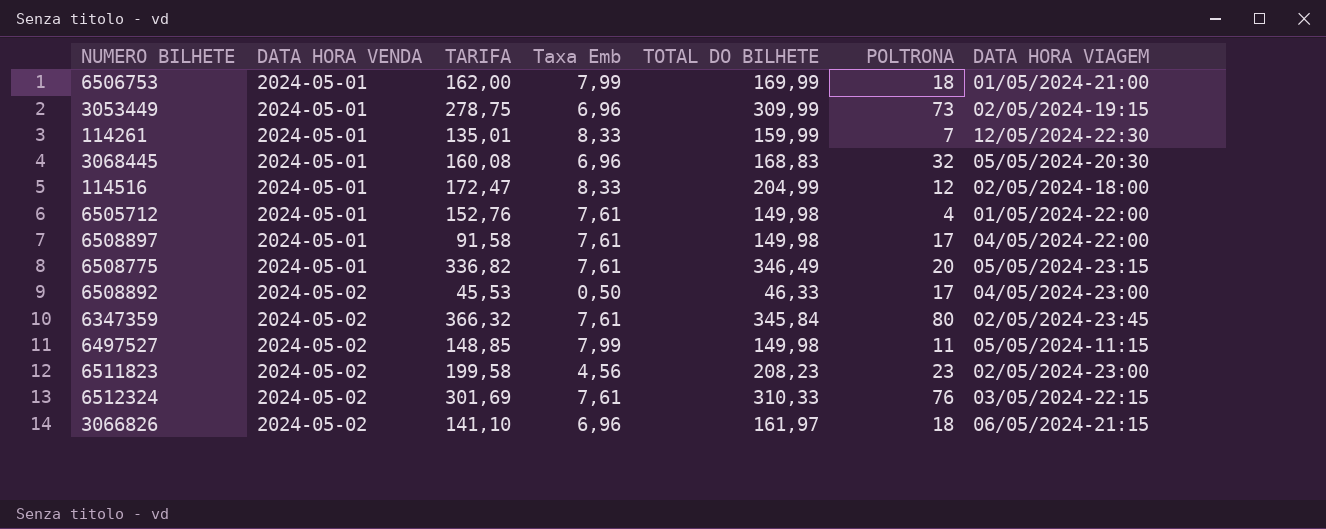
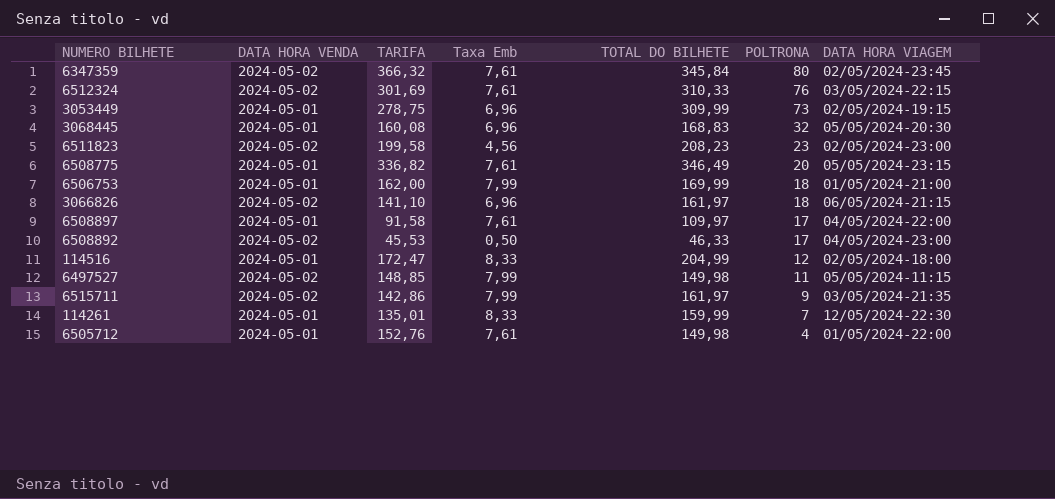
row order: DATA HORA VENDA ascending -> POLTRONA descending
6508897 | TOTAL DO BILHETE: 149,98 -> 109,97
row 6515711: none -> 2024-05-02 | 142,86 | 7,99 | 161,97 | 9 | 03/05/2024-21:35

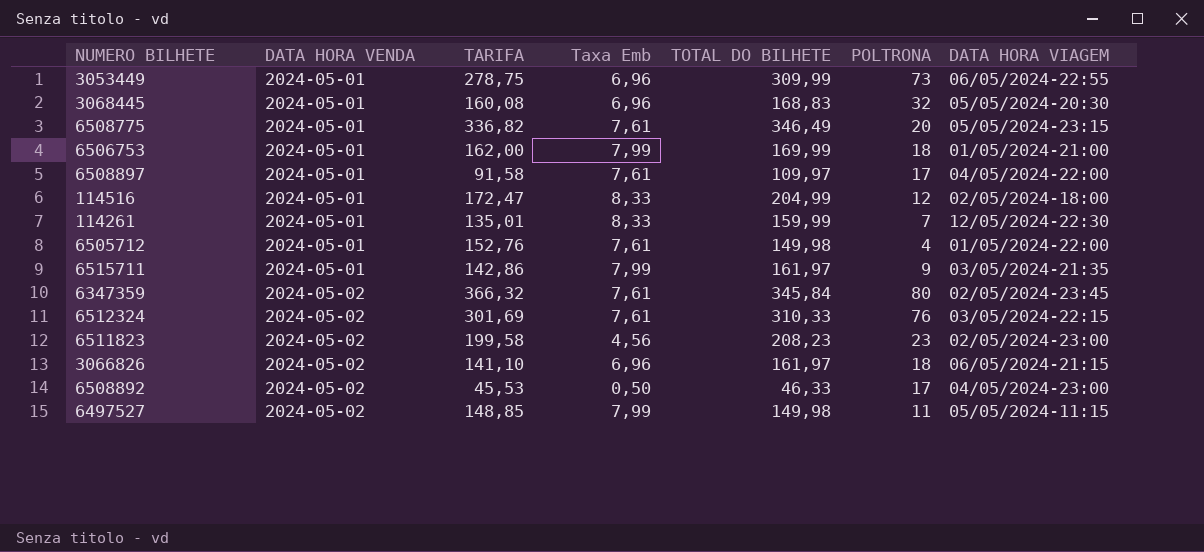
row order: POLTRONA descending -> DATA HORA VENDA ascending
3053449 | DATA HORA VIAGEM: 02/05/2024-19:15 -> 06/05/2024-22:55
6515711 | DATA HORA VENDA: 2024-05-02 -> 2024-05-01

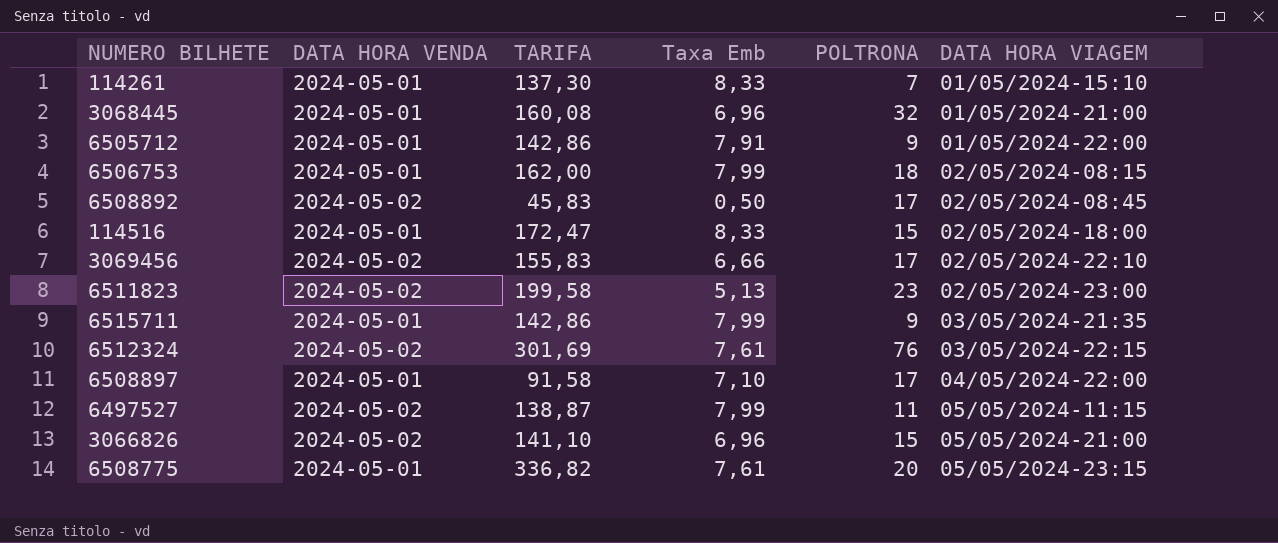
row order: DATA HORA VENDA ascending -> DATA HORA VIAGEM ascending
column TOTAL DO BILHETE | position: 5 -> none
row 3053449: 2024-05-01 | 278,75 | 6,96 | 309,99 | 73 | 06/05/2024-22:55 -> none
row 6347359: 2024-05-02 | 366,32 | 7,61 | 345,84 | 80 | 02/05/2024-23:45 -> none
114261 | TARIFA: 135,01 -> 137,30
114261 | DATA HORA VIAGEM: 12/05/2024-22:30 -> 01/05/2024-15:10
3068445 | DATA HORA VIAGEM: 05/05/2024-20:30 -> 01/05/2024-21:00
6505712 | TARIFA: 152,76 -> 142,86
6505712 | Taxa Emb: 7,61 -> 7,91
6505712 | POLTRONA: 4 -> 9
6506753 | DATA HORA VIAGEM: 01/05/2024-21:00 -> 02/05/2024-08:15
6508892 | TARIFA: 45,53 -> 45,83
6508892 | DATA HORA VIAGEM: 04/05/2024-23:00 -> 02/05/2024-08:45
114516 | POLTRONA: 12 -> 15
row 3069456: none -> 2024-05-02 | 155,83 | 6,66 | 17 | 02/05/2024-22:10
6511823 | Taxa Emb: 4,56 -> 5,13
6508897 | Taxa Emb: 7,61 -> 7,10
6497527 | TARIFA: 148,85 -> 138,87
3066826 | POLTRONA: 18 -> 15
3066826 | DATA HORA VIAGEM: 06/05/2024-21:15 -> 05/05/2024-21:00

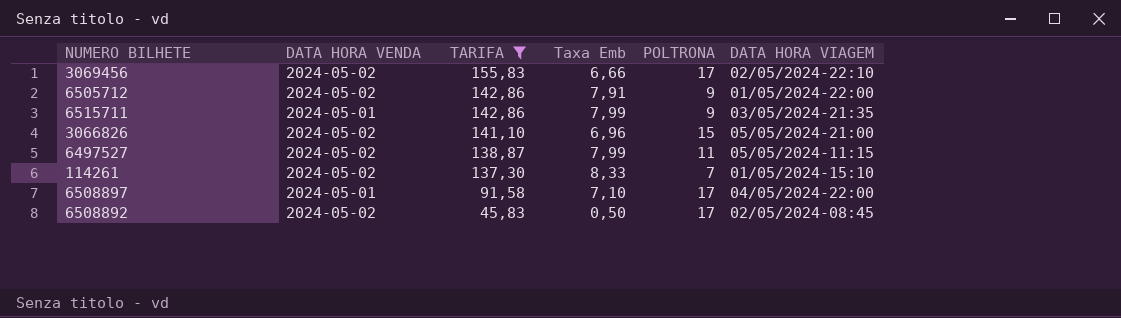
filter: none -> TARIFA <= 155,83
row order: DATA HORA VIAGEM ascending -> TARIFA descending
6505712 | DATA HORA VENDA: 2024-05-01 -> 2024-05-02
114261 | DATA HORA VENDA: 2024-05-01 -> 2024-05-02

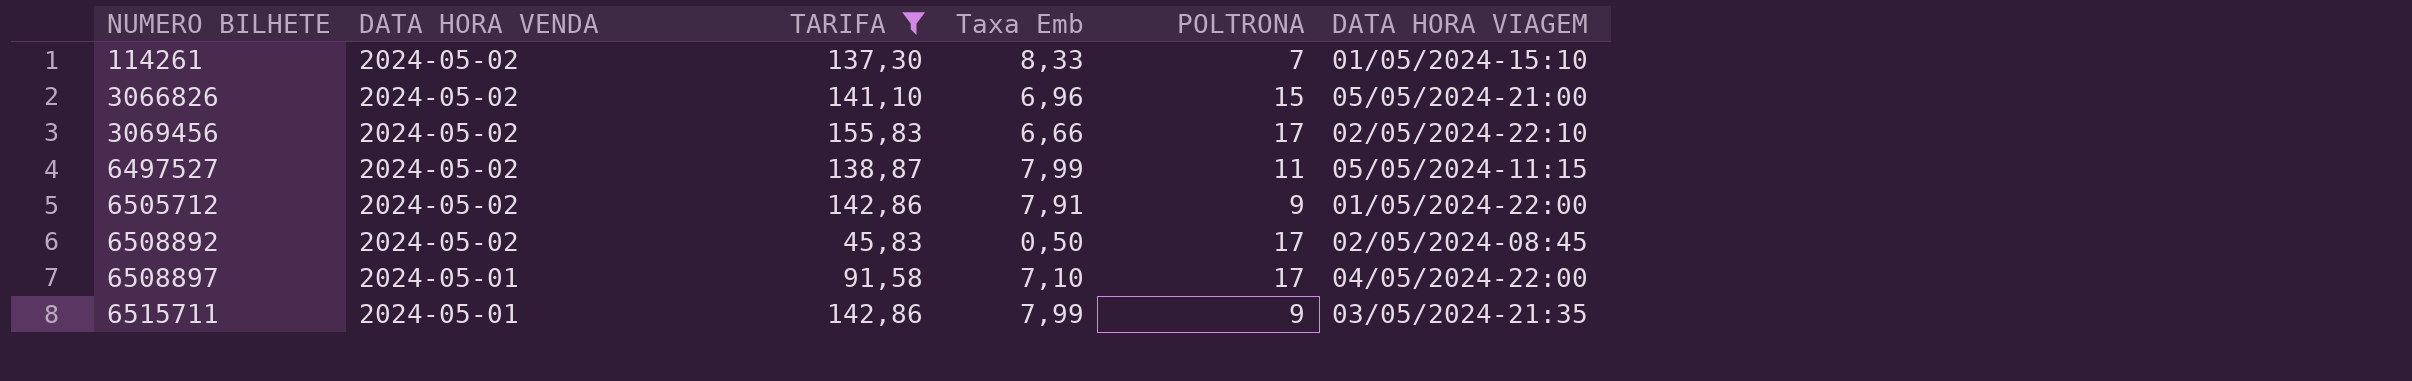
row order: TARIFA descending -> NUMERO BILHETE ascending

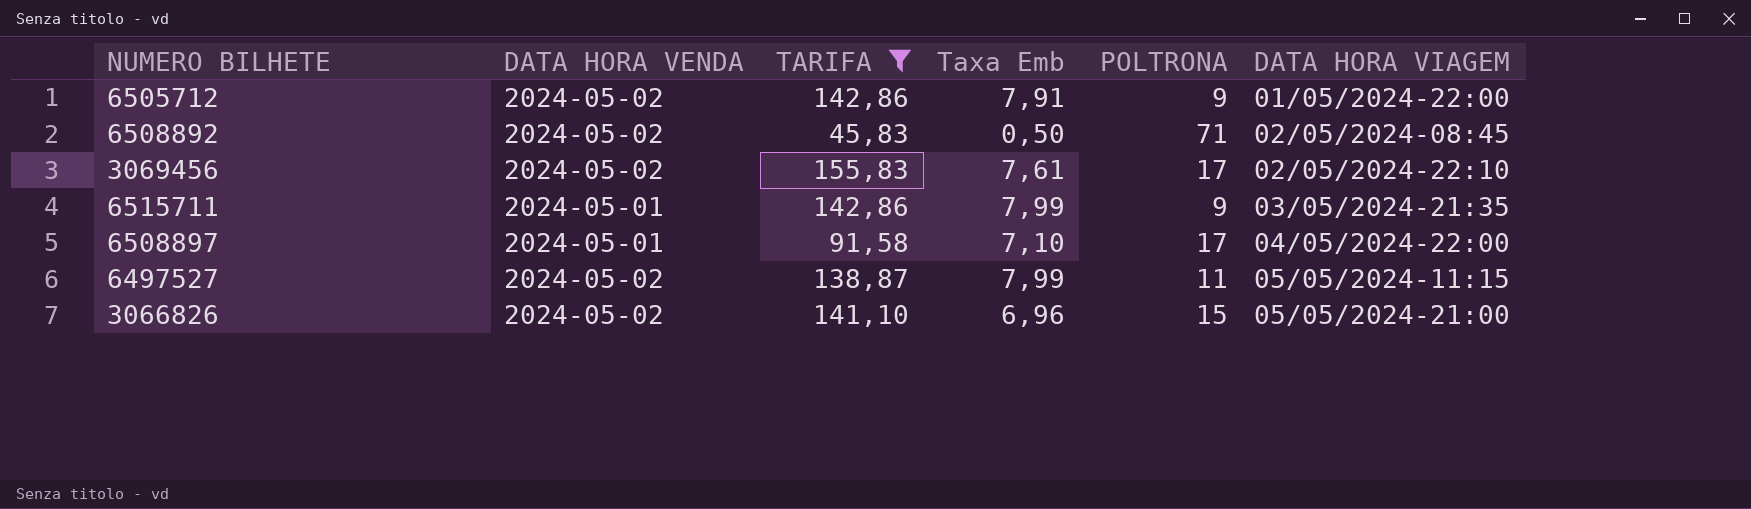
row order: NUMERO BILHETE ascending -> DATA HORA VIAGEM ascending
row 114261: 2024-05-02 | 137,30 | 8,33 | 7 | 01/05/2024-15:10 -> none
6508892 | POLTRONA: 17 -> 71
3069456 | Taxa Emb: 6,66 -> 7,61

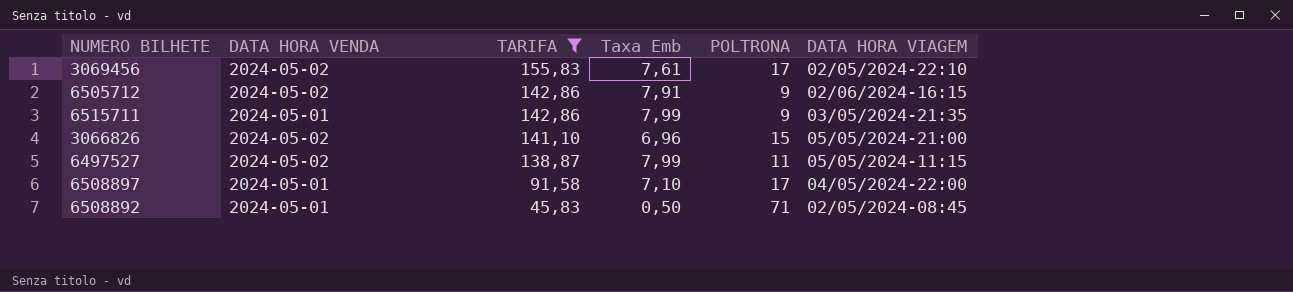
row order: DATA HORA VIAGEM ascending -> TARIFA descending
6505712 | DATA HORA VIAGEM: 01/05/2024-22:00 -> 02/06/2024-16:15
6508892 | DATA HORA VENDA: 2024-05-02 -> 2024-05-01

